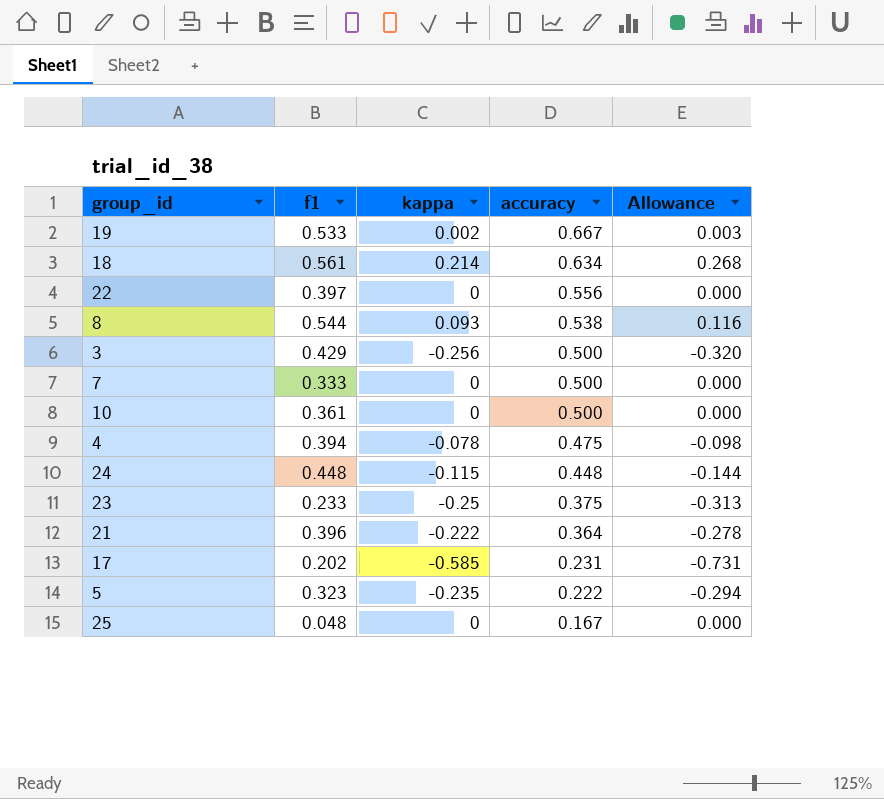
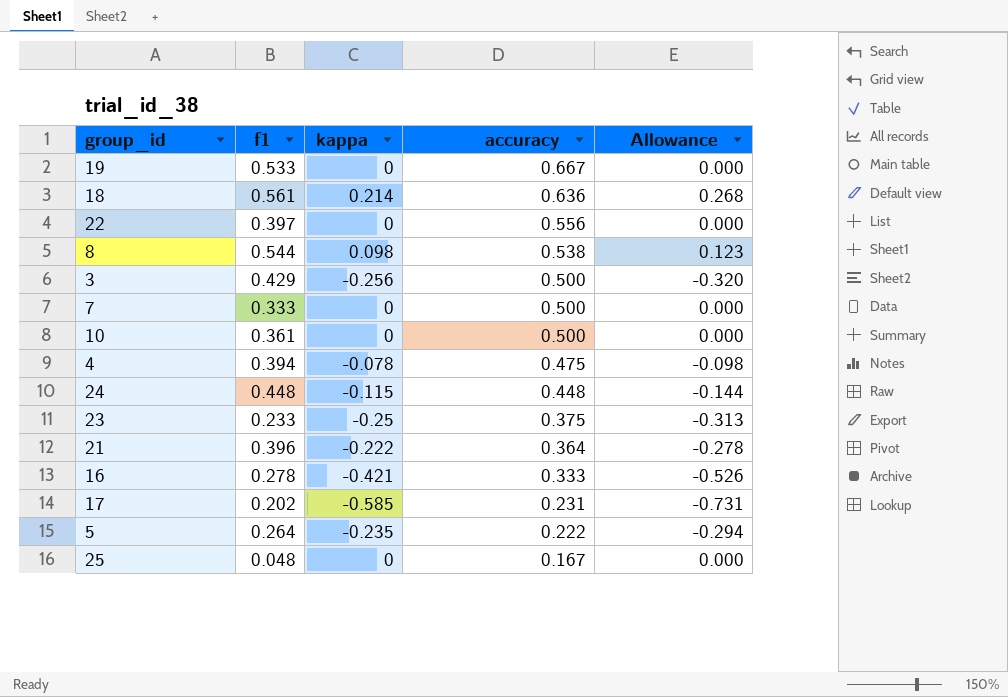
19 | kappa: 0.002 -> 0
19 | Allowance: 0.003 -> 0.000
18 | accuracy: 0.634 -> 0.636
8 | kappa: 0.093 -> 0.098
8 | Allowance: 0.116 -> 0.123
row 16: none -> 0.278 | -0.421 | 0.333 | -0.526
5 | f1: 0.323 -> 0.264

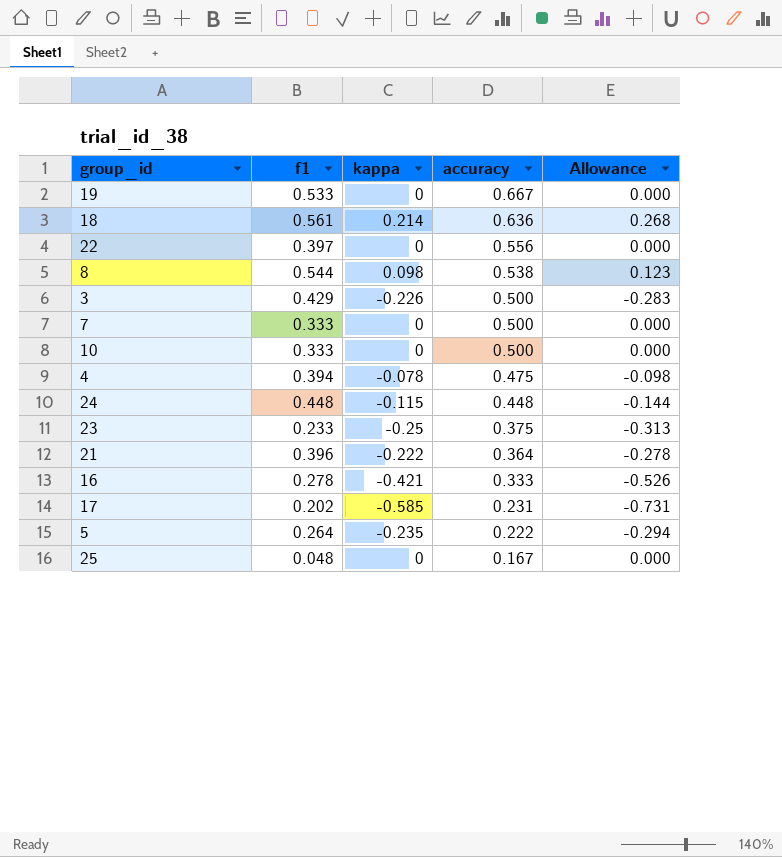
3 | kappa: -0.256 -> -0.226
3 | Allowance: -0.320 -> -0.283
10 | f1: 0.361 -> 0.333

